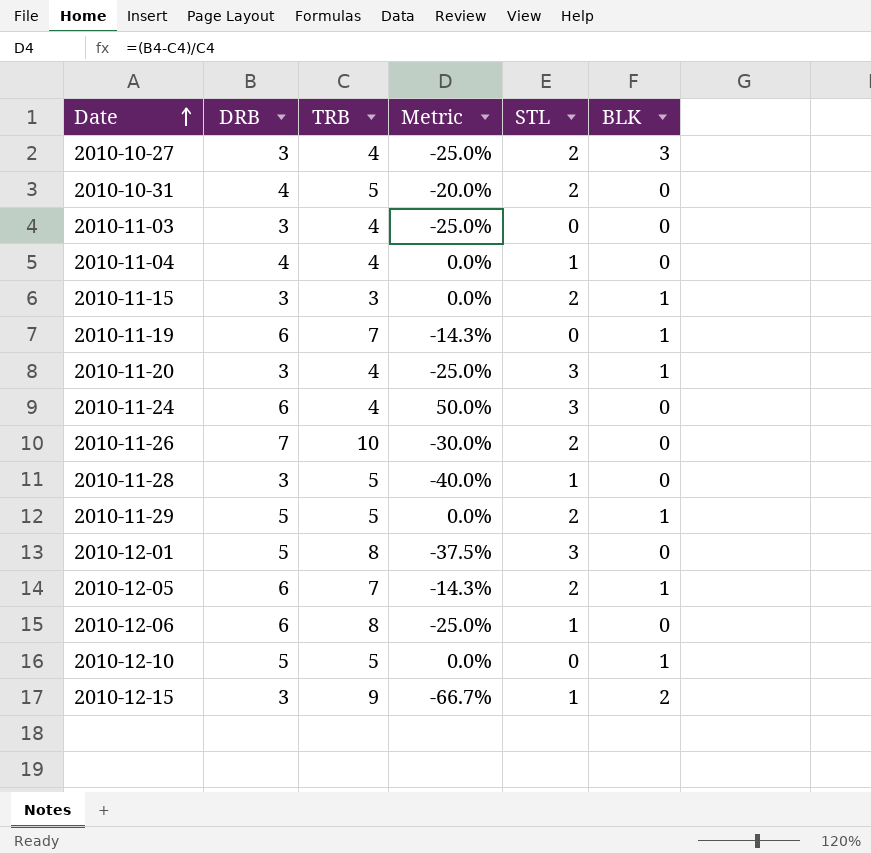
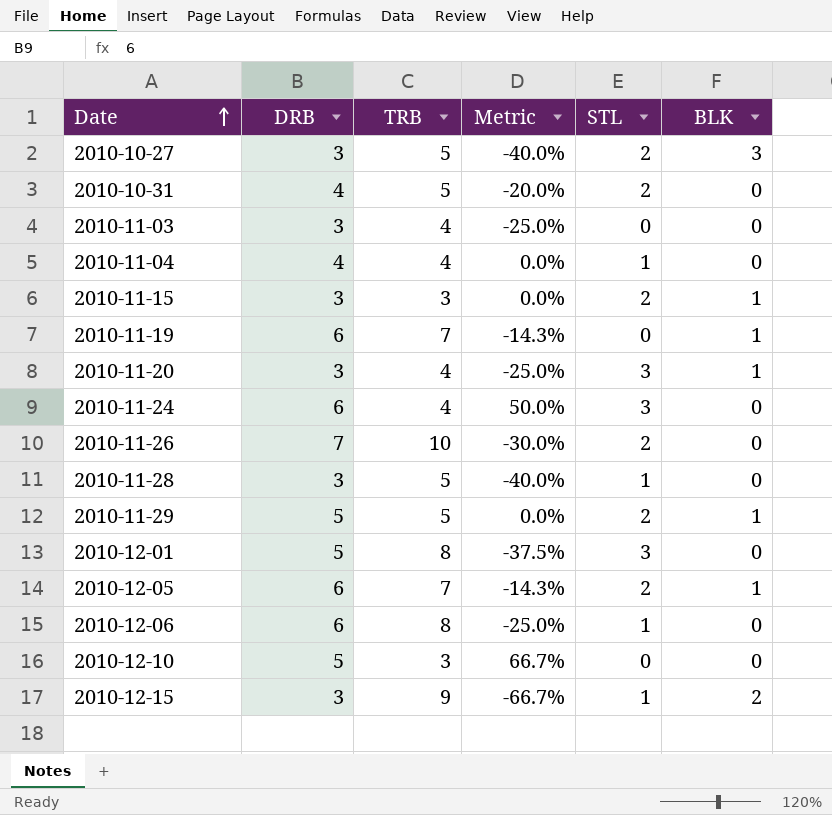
2010-10-27 | TRB: 4 -> 5
2010-10-27 | Metric: -25.0% -> -40.0%
2010-12-10 | TRB: 5 -> 3
2010-12-10 | Metric: 0.0% -> 66.7%
2010-12-10 | BLK: 1 -> 0

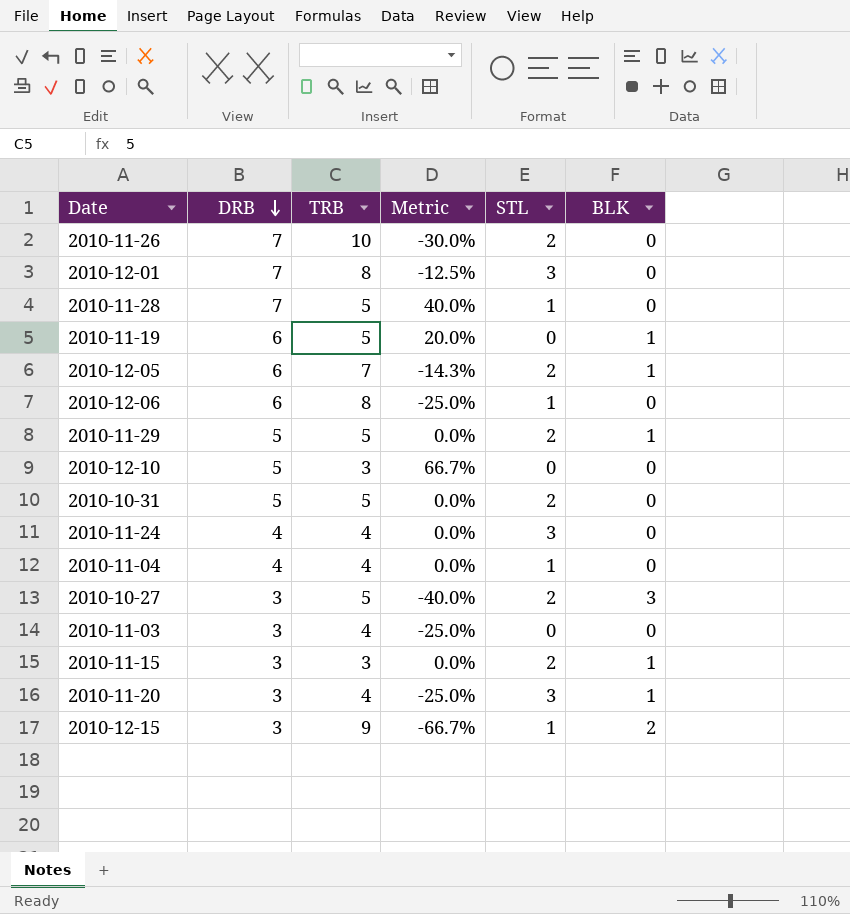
row order: Date ascending -> DRB descending
2010-12-01 | DRB: 5 -> 7
2010-12-01 | Metric: -37.5% -> -12.5%
2010-11-28 | DRB: 3 -> 7
2010-11-28 | Metric: -40.0% -> 40.0%
2010-11-19 | TRB: 7 -> 5
2010-11-19 | Metric: -14.3% -> 20.0%
2010-10-31 | DRB: 4 -> 5
2010-10-31 | Metric: -20.0% -> 0.0%
2010-11-24 | DRB: 6 -> 4
2010-11-24 | Metric: 50.0% -> 0.0%

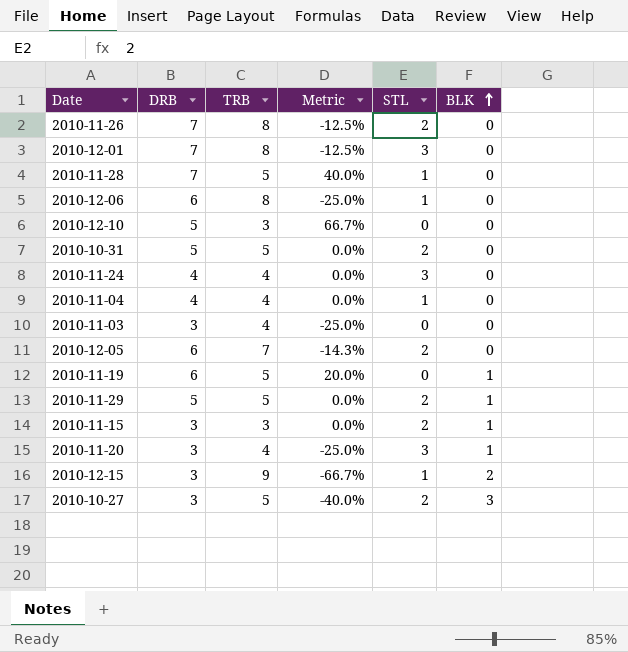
row order: DRB descending -> BLK ascending
2010-11-26 | TRB: 10 -> 8
2010-11-26 | Metric: -30.0% -> -12.5%
2010-12-05 | BLK: 1 -> 0

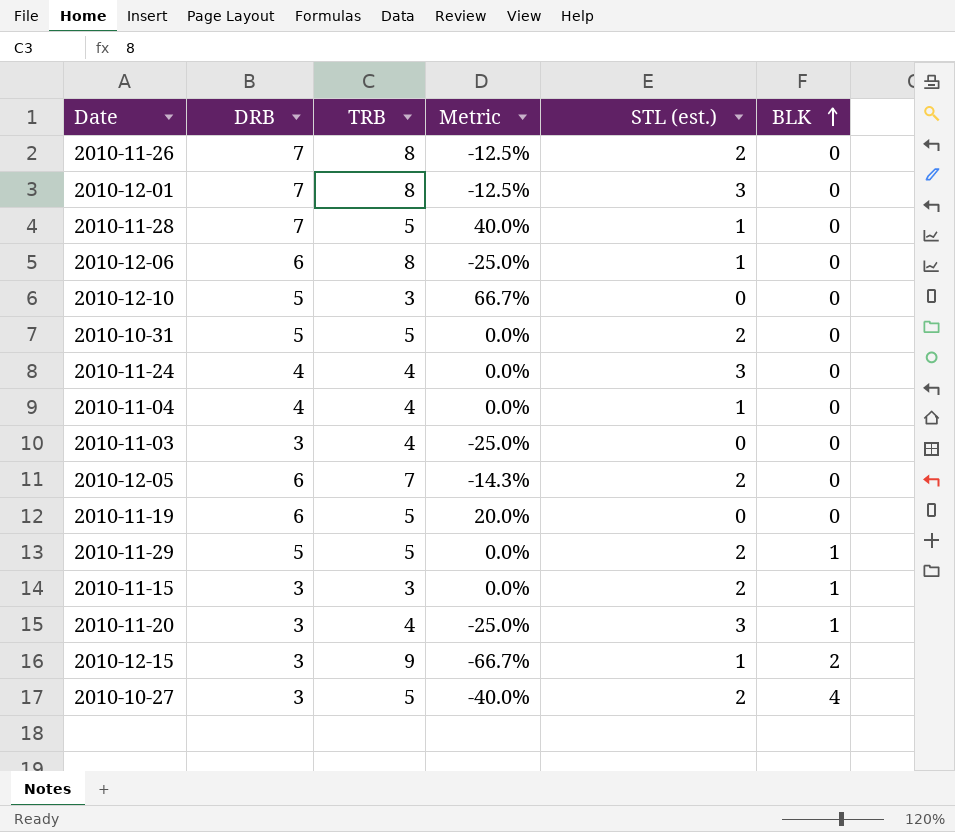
column name: STL -> STL (est.)
2010-11-19 | BLK: 1 -> 0
2010-10-27 | BLK: 3 -> 4

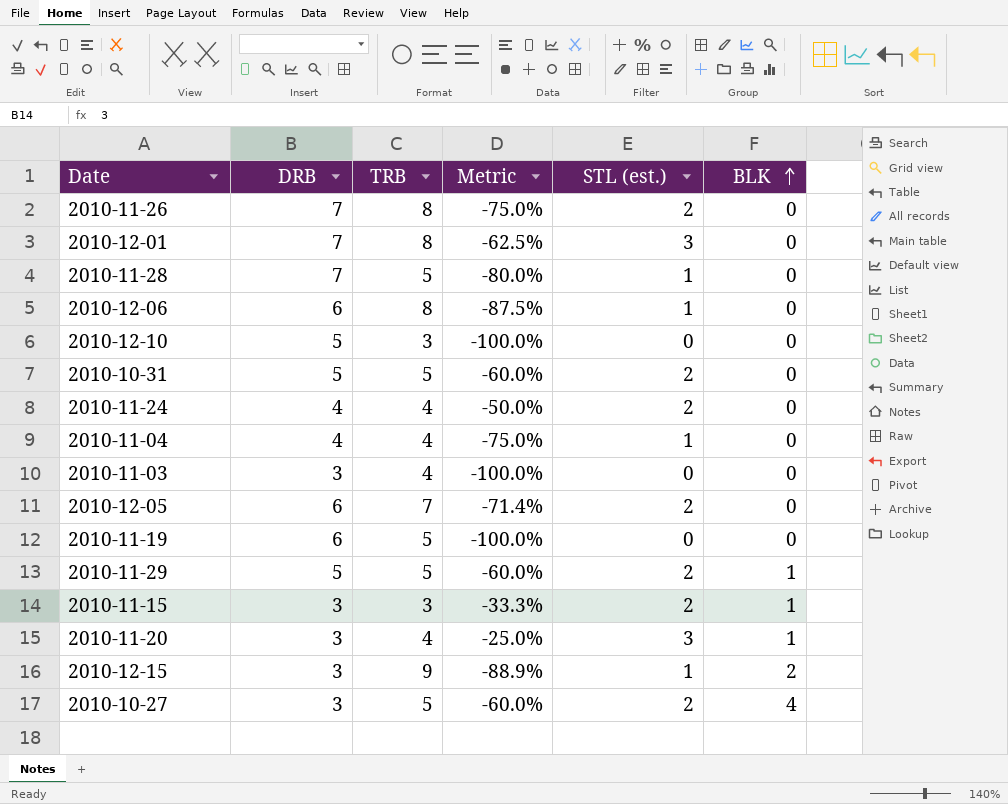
column Metric | formula: ([DRB] - [TRB]) / [TRB] -> ([STL (est.)] - [TRB]) / [TRB]
2010-11-24 | STL (est.): 3 -> 2

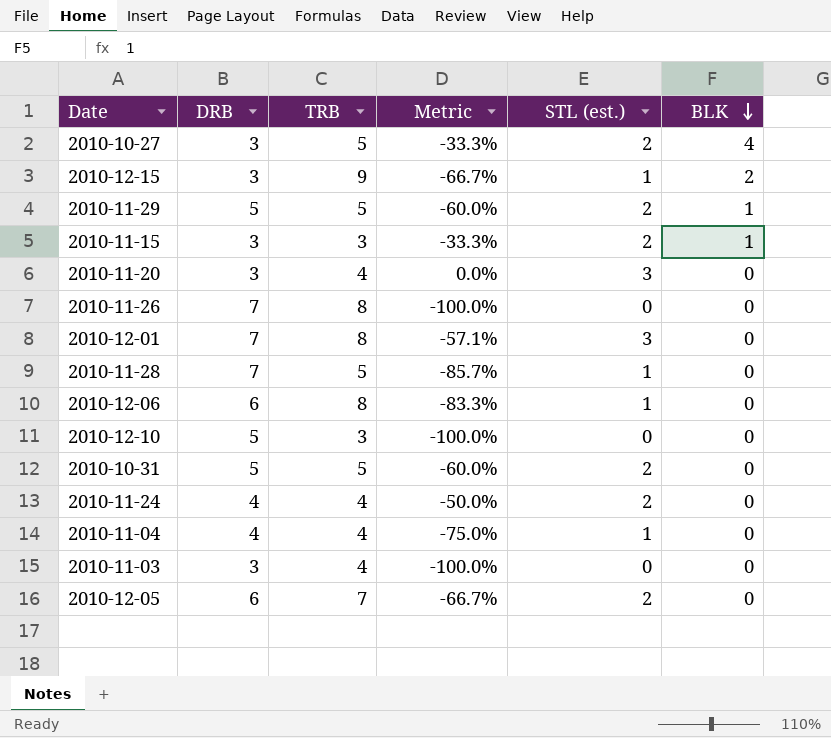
row order: BLK ascending -> BLK descending
column Metric | formula: ([STL (est.)] - [TRB]) / [TRB] -> ([STL (est.)] - [DRB]) / [DRB]
row 2010-11-19: 6 | 5 | -100.0% | 0 | 0 -> none
2010-11-20 | BLK: 1 -> 0
2010-11-26 | STL (est.): 2 -> 0

